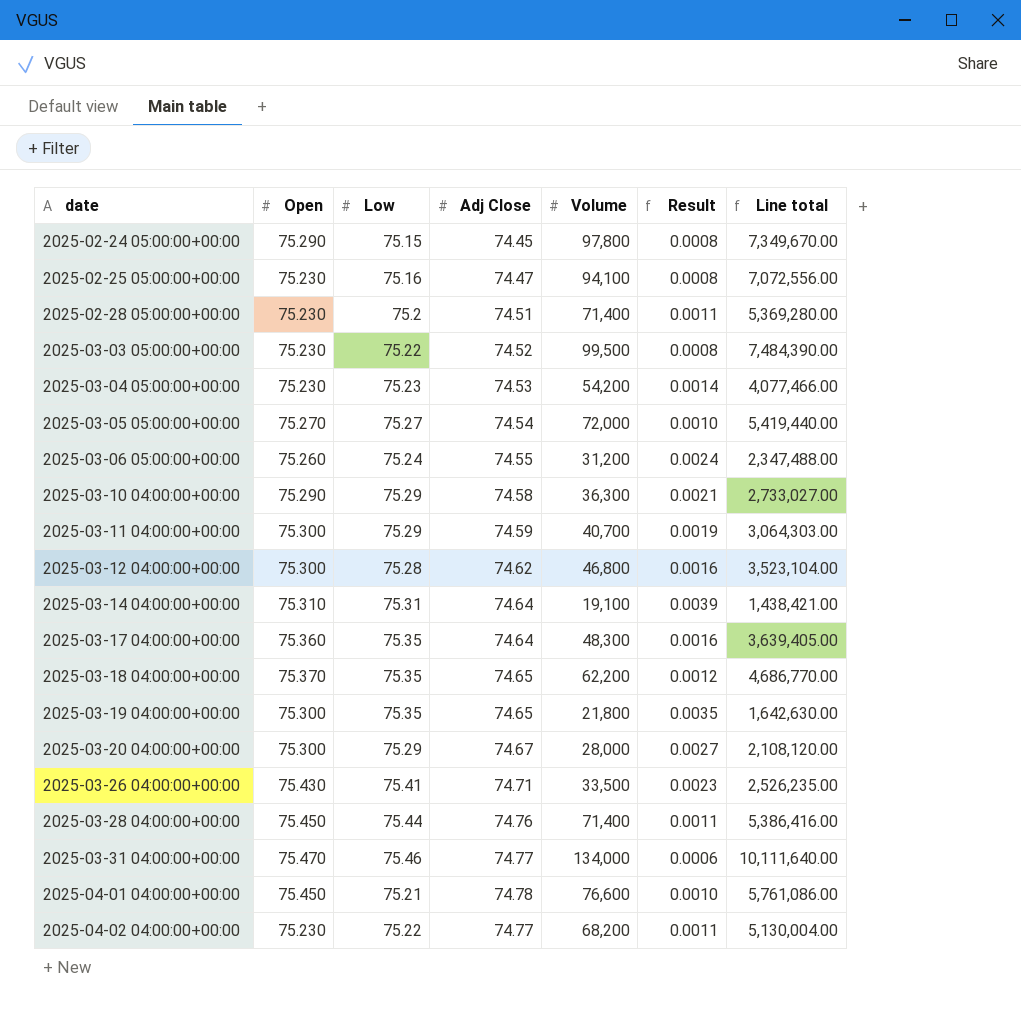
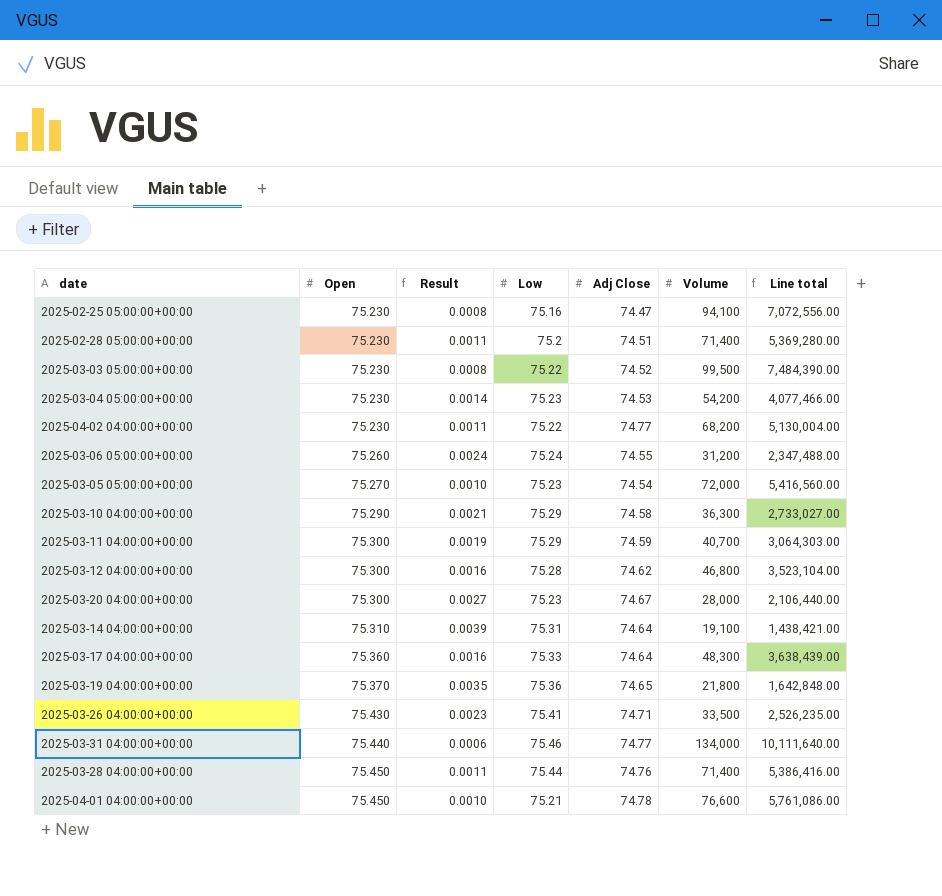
row order: date ascending -> Open ascending
column Result | position: 6 -> 3
row 2025-02-24 05:00:00+00:00: 75.290 | 75.15 | 74.45 | 97,800 | 0.0008 | 7,349,670.00 -> none
row 2025-03-18 04:00:00+00:00: 75.370 | 75.35 | 74.65 | 62,200 | 0.0012 | 4,686,770.00 -> none
2025-03-05 05:00:00+00:00 | Low: 75.27 -> 75.23
2025-03-05 05:00:00+00:00 | Line total: 5,419,440.00 -> 5,416,560.00
2025-03-20 04:00:00+00:00 | Low: 75.29 -> 75.23
2025-03-20 04:00:00+00:00 | Line total: 2,108,120.00 -> 2,106,440.00
2025-03-17 04:00:00+00:00 | Low: 75.35 -> 75.33
2025-03-17 04:00:00+00:00 | Line total: 3,639,405.00 -> 3,638,439.00
2025-03-19 04:00:00+00:00 | Open: 75.300 -> 75.370
2025-03-19 04:00:00+00:00 | Low: 75.35 -> 75.36
2025-03-19 04:00:00+00:00 | Line total: 1,642,630.00 -> 1,642,848.00
2025-03-31 04:00:00+00:00 | Open: 75.470 -> 75.440

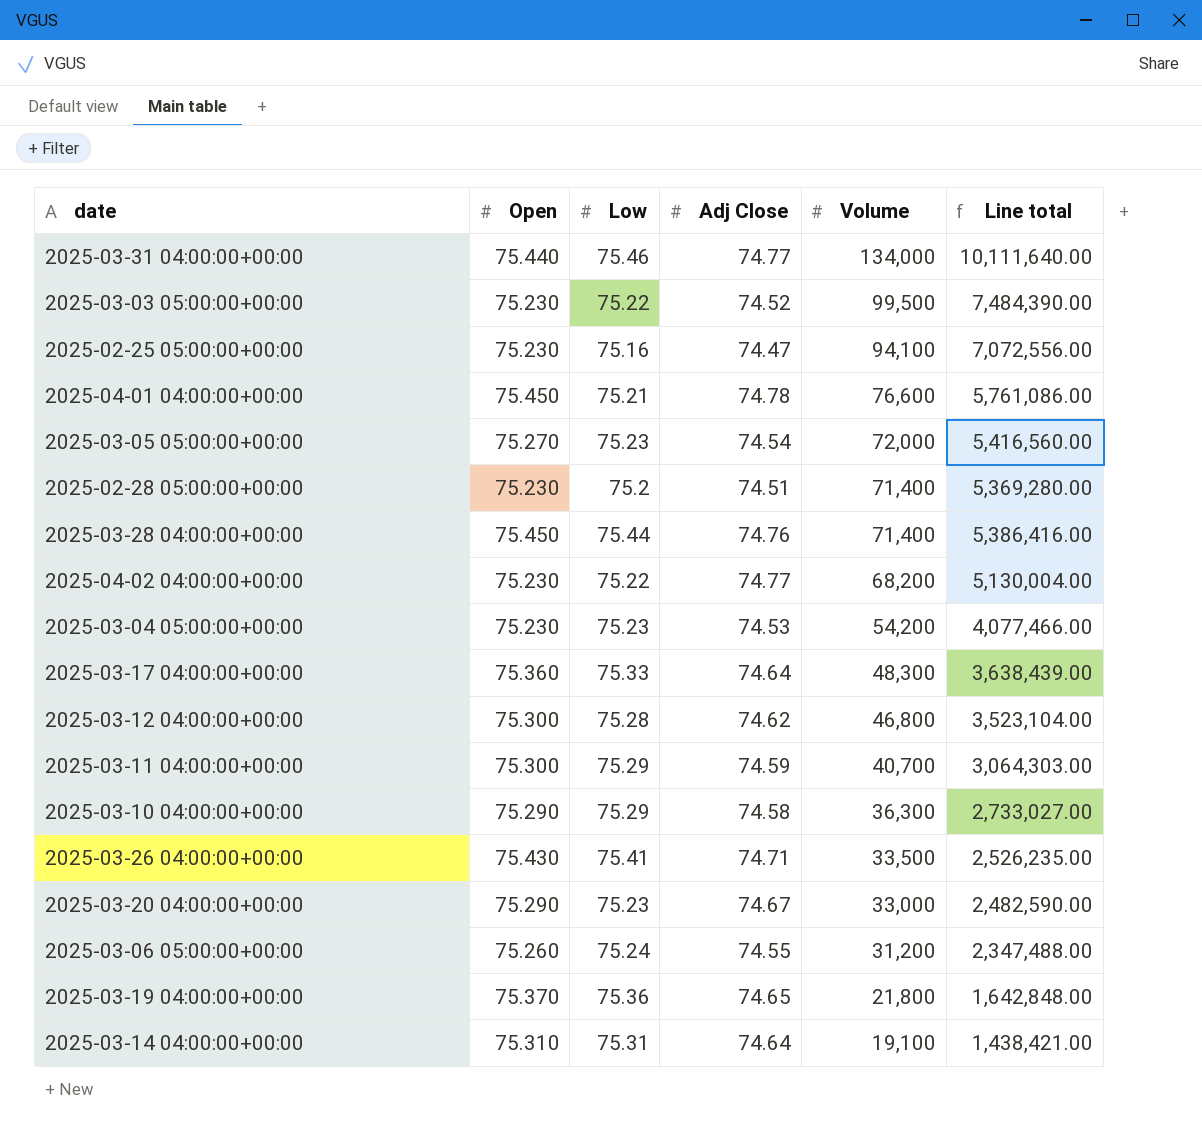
row order: Open ascending -> Volume descending
column Result | formula: [Open] / [Volume] -> none
2025-03-20 04:00:00+00:00 | Open: 75.300 -> 75.290
2025-03-20 04:00:00+00:00 | Volume: 28,000 -> 33,000
2025-03-20 04:00:00+00:00 | Line total: 2,106,440.00 -> 2,482,590.00

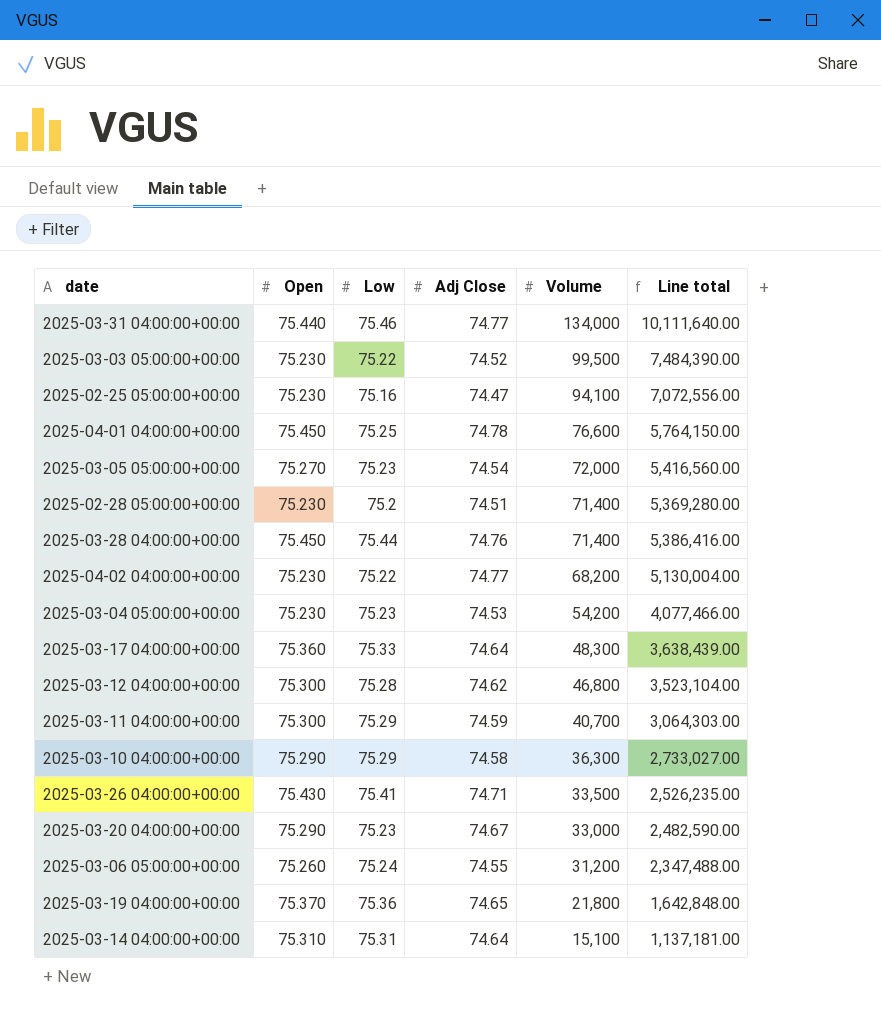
2025-04-01 04:00:00+00:00 | Low: 75.21 -> 75.25
2025-04-01 04:00:00+00:00 | Line total: 5,761,086.00 -> 5,764,150.00
2025-03-14 04:00:00+00:00 | Volume: 19,100 -> 15,100
2025-03-14 04:00:00+00:00 | Line total: 1,438,421.00 -> 1,137,181.00

